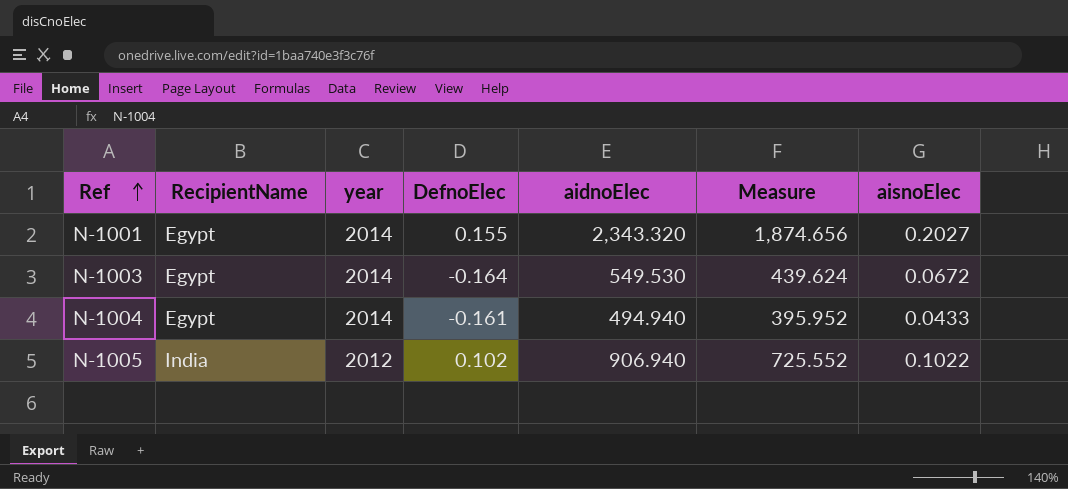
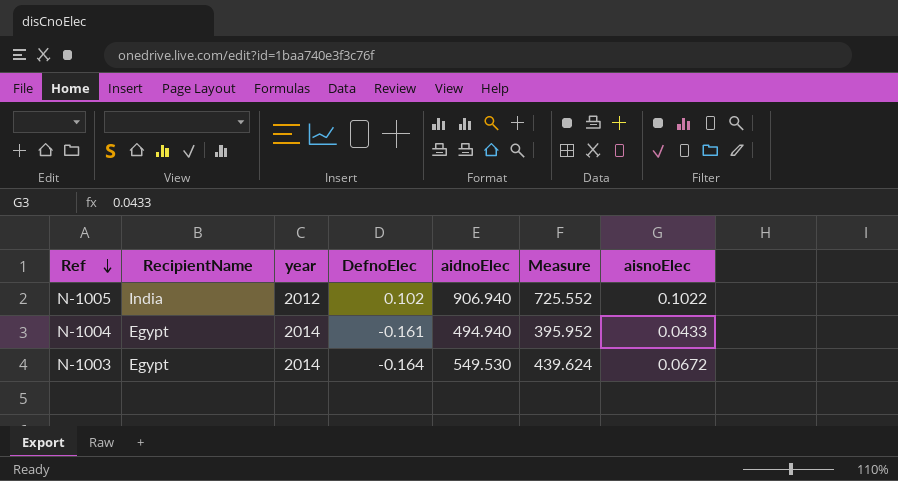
row order: Ref ascending -> Ref descending
row N-1001: Egypt | 2014 | 0.155 | 2,343.320 | 1,874.656 | 0.2027 -> none

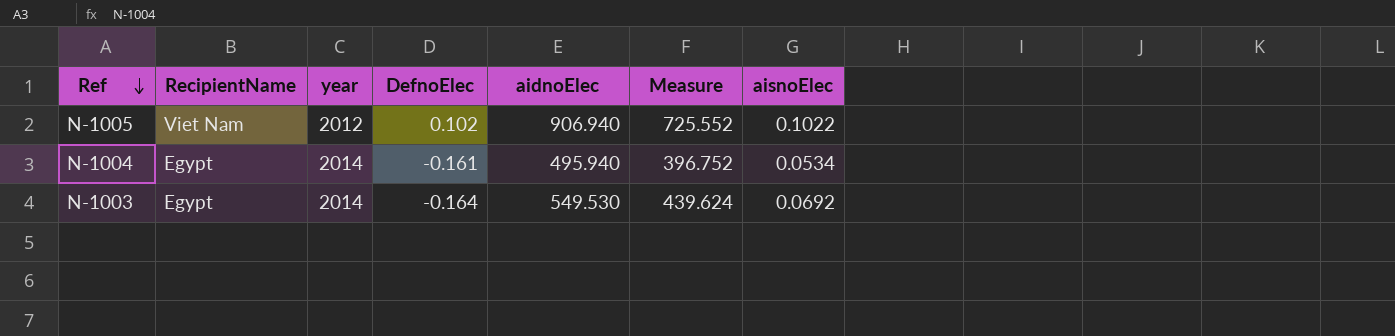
N-1005 | RecipientName: India -> Viet Nam
N-1004 | aidnoElec: 494.940 -> 495.940
N-1004 | Measure: 395.952 -> 396.752
N-1004 | aisnoElec: 0.0433 -> 0.0534
N-1003 | aisnoElec: 0.0672 -> 0.0692

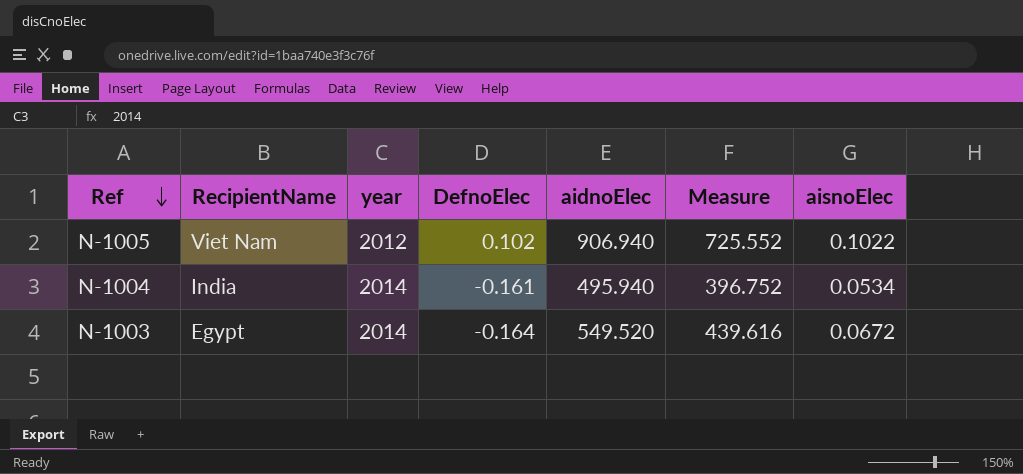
N-1004 | RecipientName: Egypt -> India
N-1003 | aidnoElec: 549.530 -> 549.520
N-1003 | Measure: 439.624 -> 439.616
N-1003 | aisnoElec: 0.0692 -> 0.0672

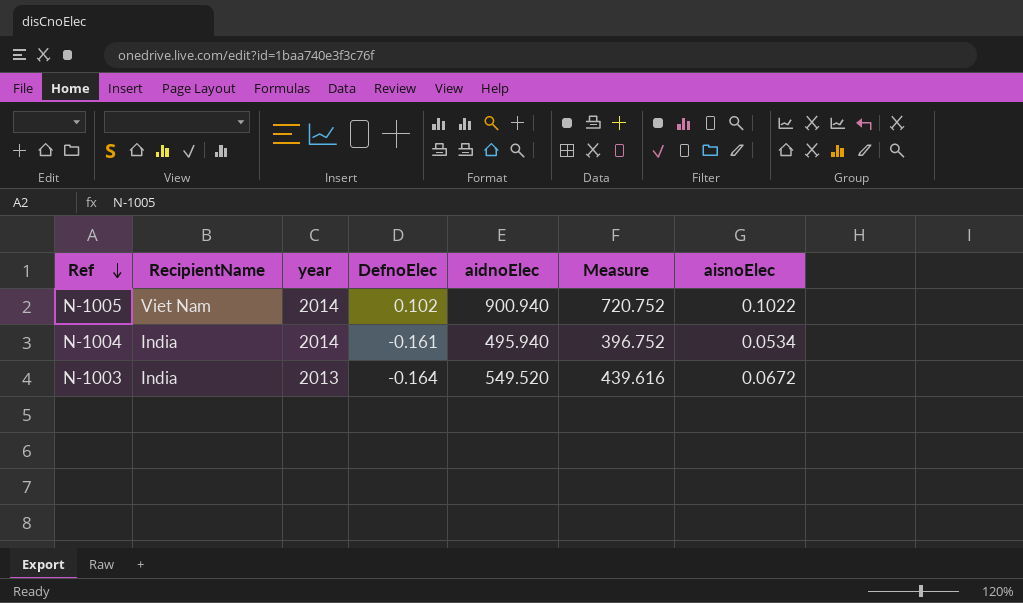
N-1005 | year: 2012 -> 2014
N-1005 | aidnoElec: 906.940 -> 900.940
N-1005 | Measure: 725.552 -> 720.752
N-1003 | RecipientName: Egypt -> India
N-1003 | year: 2014 -> 2013

